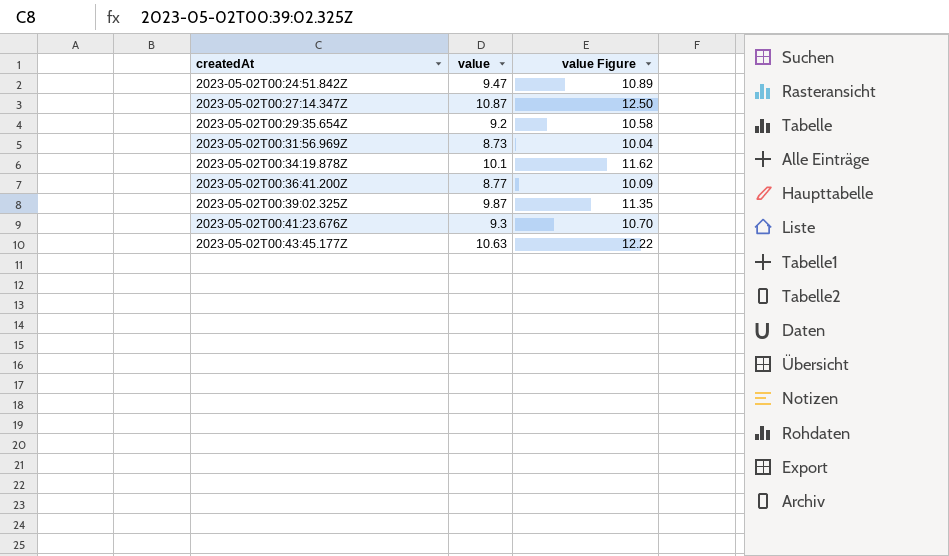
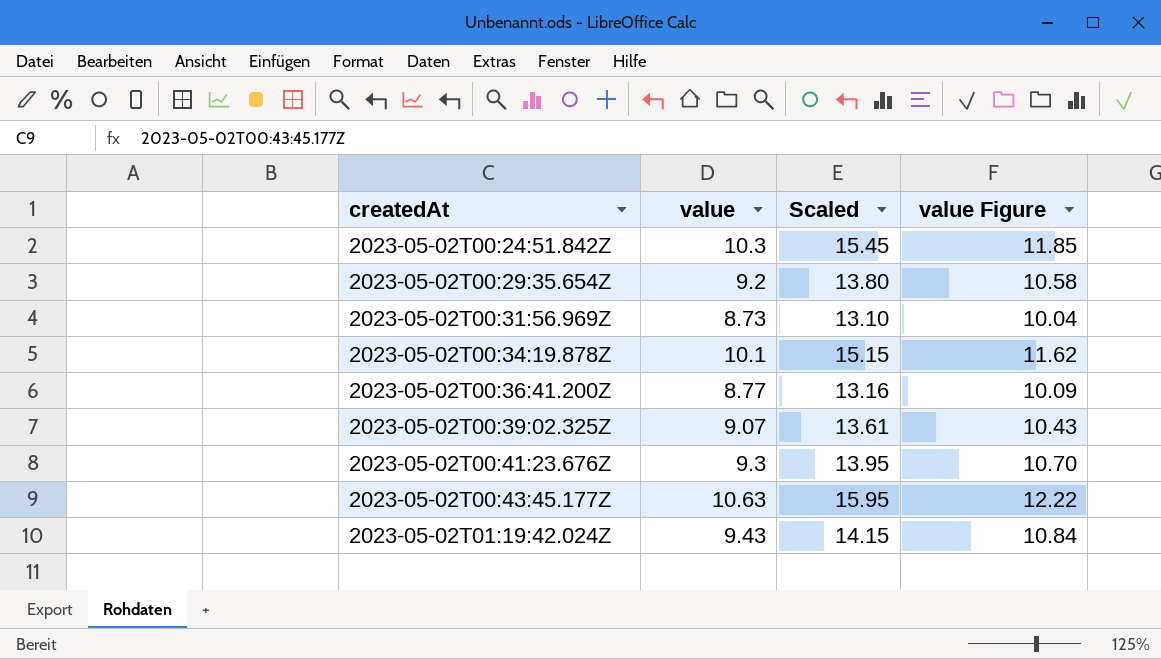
column Scaled | formula: none -> [value] * 1.5
row 2023-05-02T00:27:14.347Z: 10.87 | 12.50 -> none
2023-05-02T00:24:51.842Z | value: 9.47 -> 10.3
2023-05-02T00:24:51.842Z | value Figure: 10.89 -> 11.85
2023-05-02T00:39:02.325Z | value: 9.87 -> 9.07
2023-05-02T00:39:02.325Z | value Figure: 11.35 -> 10.43
row 2023-05-02T01:19:42.024Z: none -> 9.43 | 14.15 | 10.84

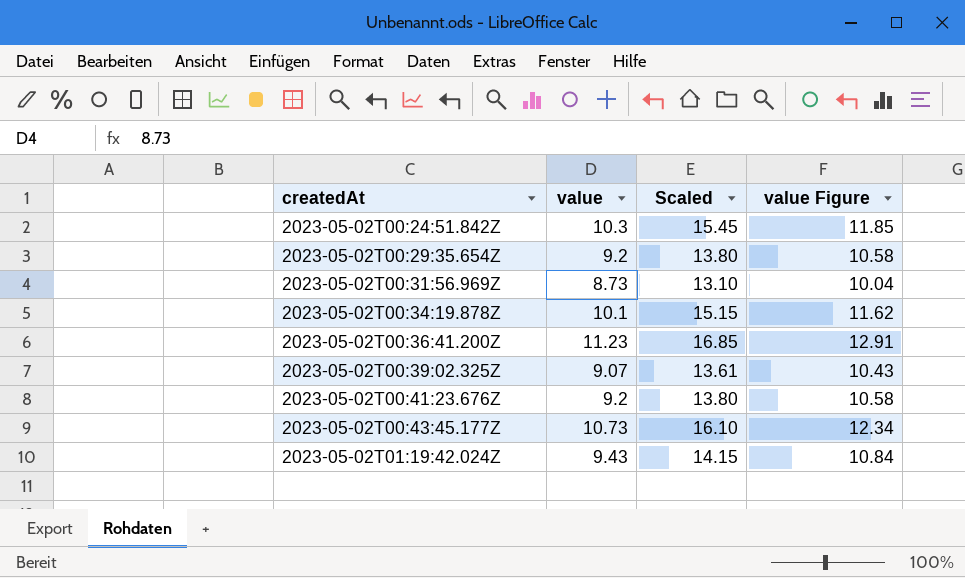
2023-05-02T00:36:41.200Z | value: 8.77 -> 11.23
2023-05-02T00:36:41.200Z | Scaled: 13.16 -> 16.85
2023-05-02T00:36:41.200Z | value Figure: 10.09 -> 12.91
2023-05-02T00:41:23.676Z | value: 9.3 -> 9.2
2023-05-02T00:41:23.676Z | Scaled: 13.95 -> 13.80
2023-05-02T00:41:23.676Z | value Figure: 10.70 -> 10.58
2023-05-02T00:43:45.177Z | value: 10.63 -> 10.73
2023-05-02T00:43:45.177Z | Scaled: 15.95 -> 16.10
2023-05-02T00:43:45.177Z | value Figure: 12.22 -> 12.34

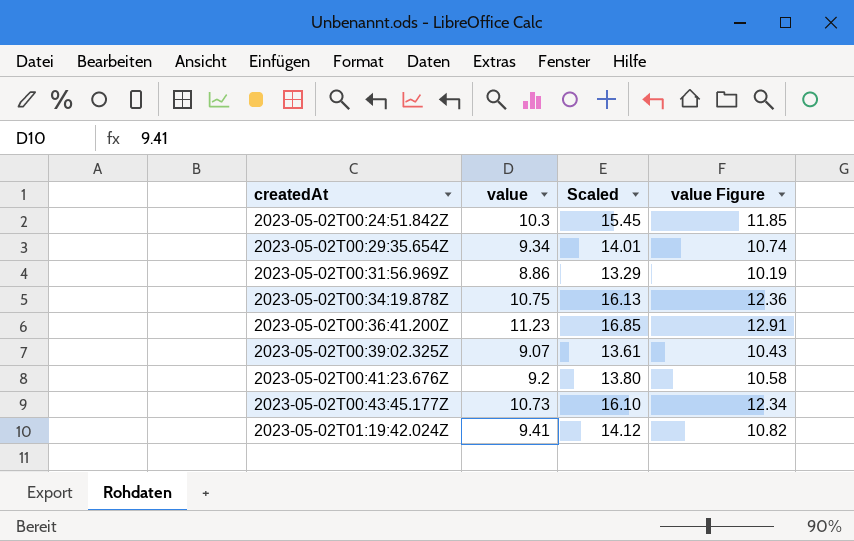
2023-05-02T00:29:35.654Z | value: 9.2 -> 9.34
2023-05-02T00:29:35.654Z | Scaled: 13.80 -> 14.01
2023-05-02T00:29:35.654Z | value Figure: 10.58 -> 10.74
2023-05-02T00:31:56.969Z | value: 8.73 -> 8.86
2023-05-02T00:31:56.969Z | Scaled: 13.10 -> 13.29
2023-05-02T00:31:56.969Z | value Figure: 10.04 -> 10.19
2023-05-02T00:34:19.878Z | value: 10.1 -> 10.75
2023-05-02T00:34:19.878Z | Scaled: 15.15 -> 16.13
2023-05-02T00:34:19.878Z | value Figure: 11.62 -> 12.36
2023-05-02T01:19:42.024Z | value: 9.43 -> 9.41
2023-05-02T01:19:42.024Z | Scaled: 14.15 -> 14.12
2023-05-02T01:19:42.024Z | value Figure: 10.84 -> 10.82

